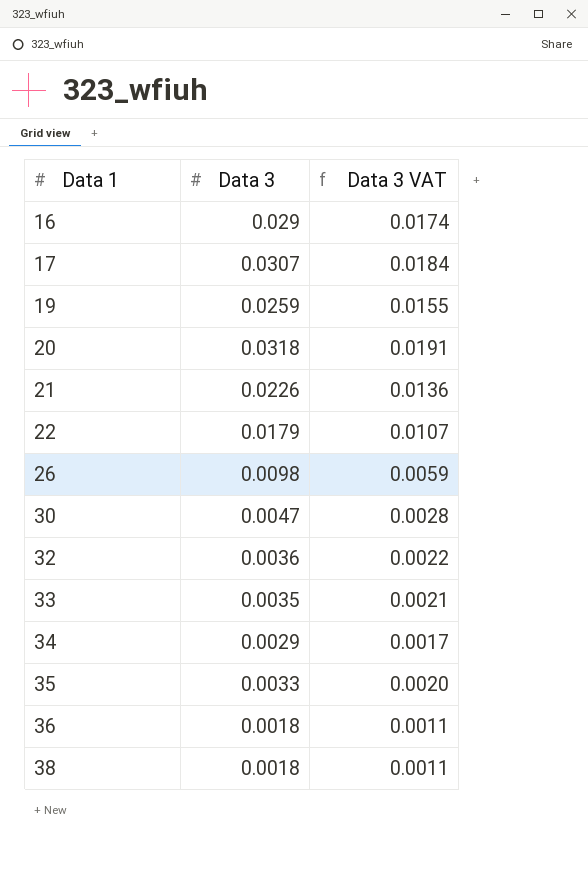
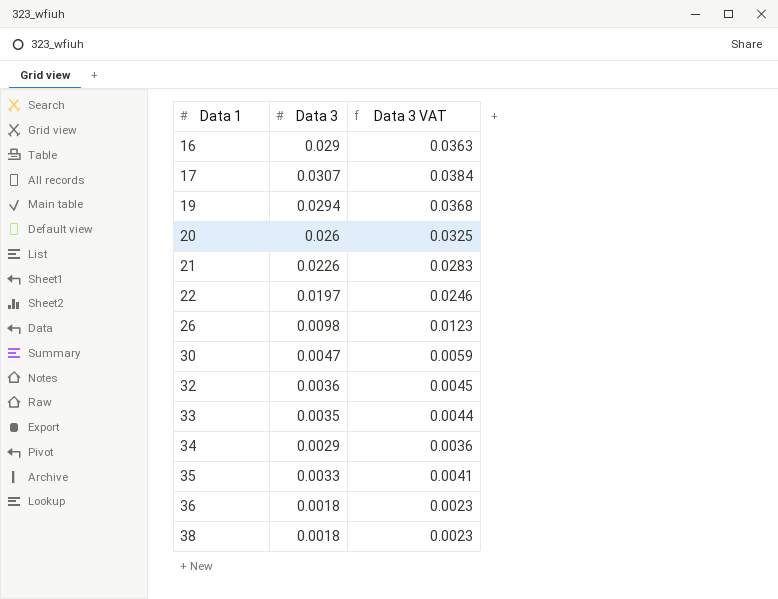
column Data 3 VAT | formula: [Data 3] * 0.6 -> [Data 3] * 1.25
19 | Data 3: 0.0259 -> 0.0294
20 | Data 3: 0.0318 -> 0.026
22 | Data 3: 0.0179 -> 0.0197

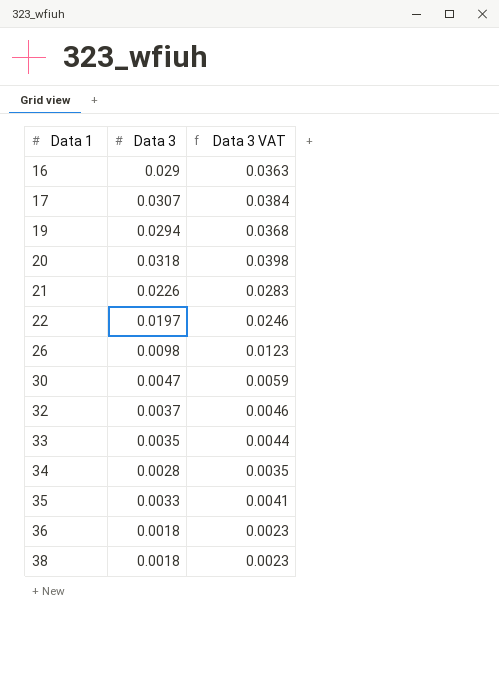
20 | Data 3: 0.026 -> 0.0318
20 | Data 3 VAT: 0.0325 -> 0.0398
32 | Data 3: 0.0036 -> 0.0037
32 | Data 3 VAT: 0.0045 -> 0.0046
34 | Data 3: 0.0029 -> 0.0028
34 | Data 3 VAT: 0.0036 -> 0.0035

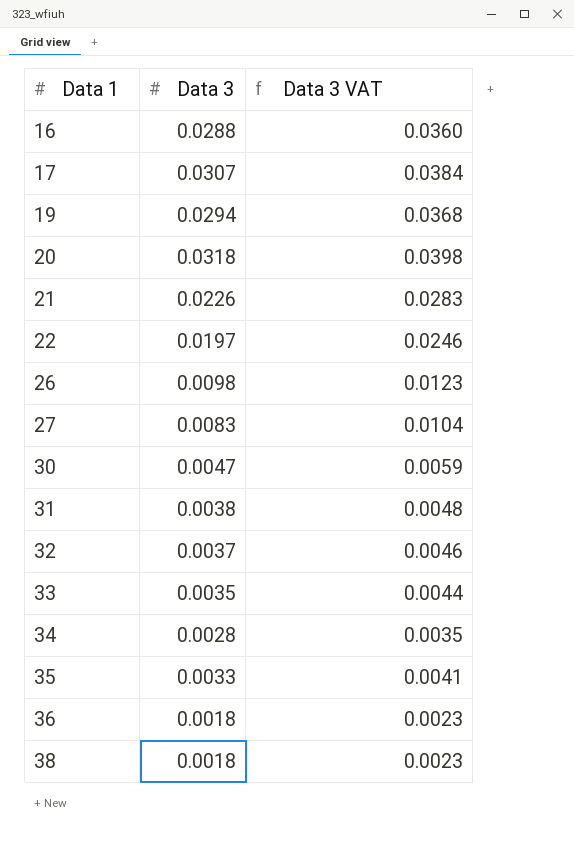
16 | Data 3: 0.029 -> 0.0288
16 | Data 3 VAT: 0.0363 -> 0.0360
row 27: none -> 0.0083 | 0.0104
row 31: none -> 0.0038 | 0.0048

